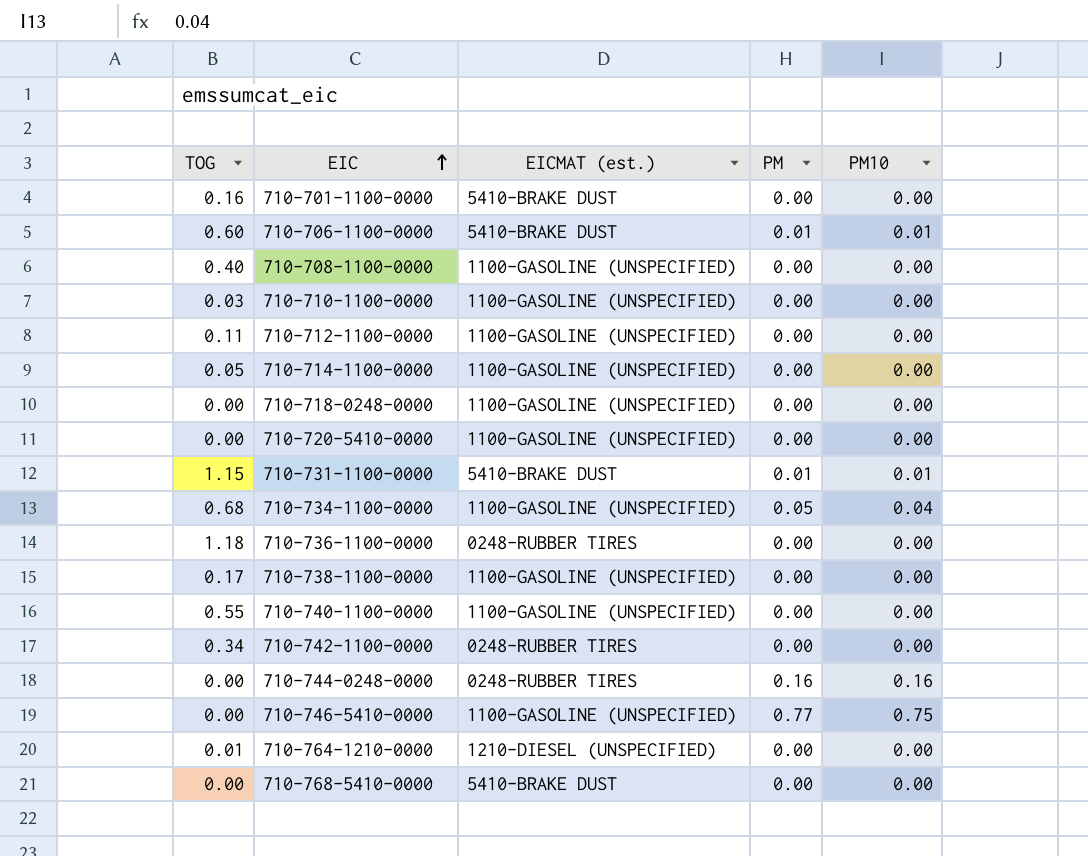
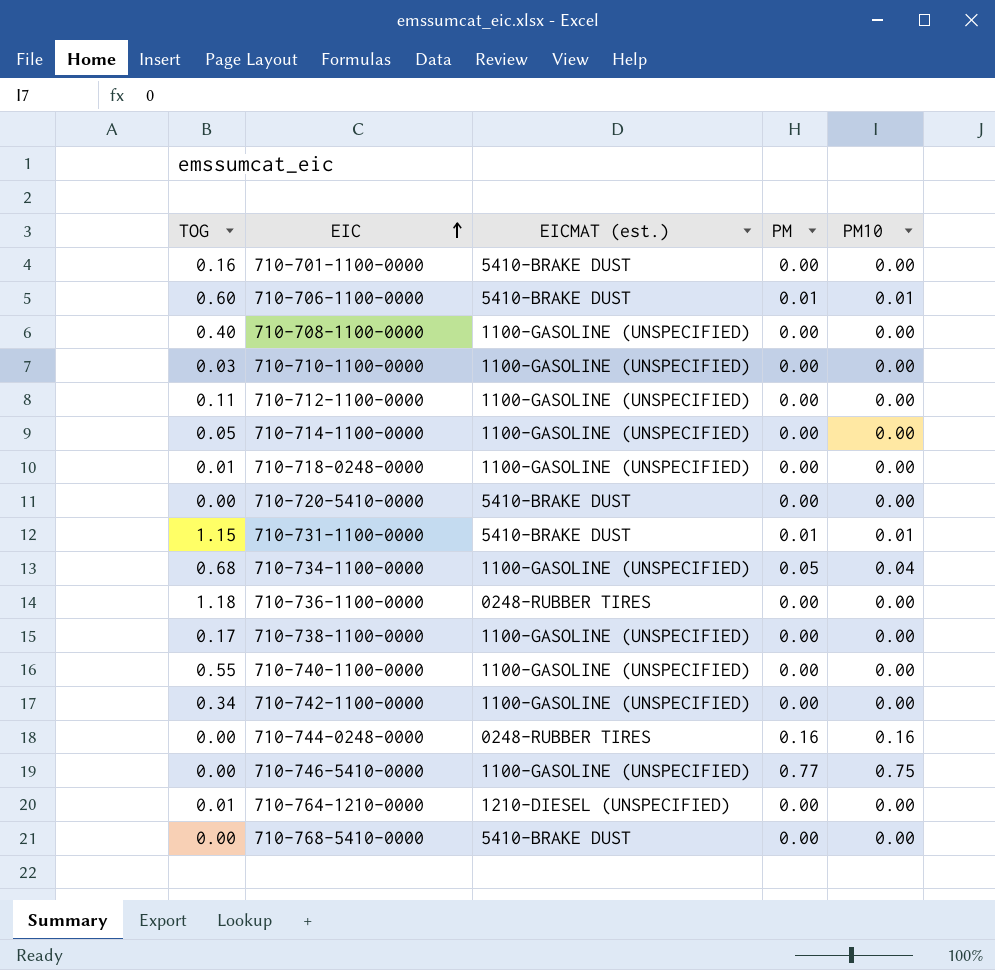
710-718-0248-0000 | TOG: 0.00 -> 0.01
710-720-5410-0000 | EICMAT (est.): 1100-GASOLINE (UNSPECIFIED) -> 5410-BRAKE DUST
710-742-1100-0000 | EICMAT (est.): 0248-RUBBER TIRES -> 1100-GASOLINE (UNSPECIFIED)

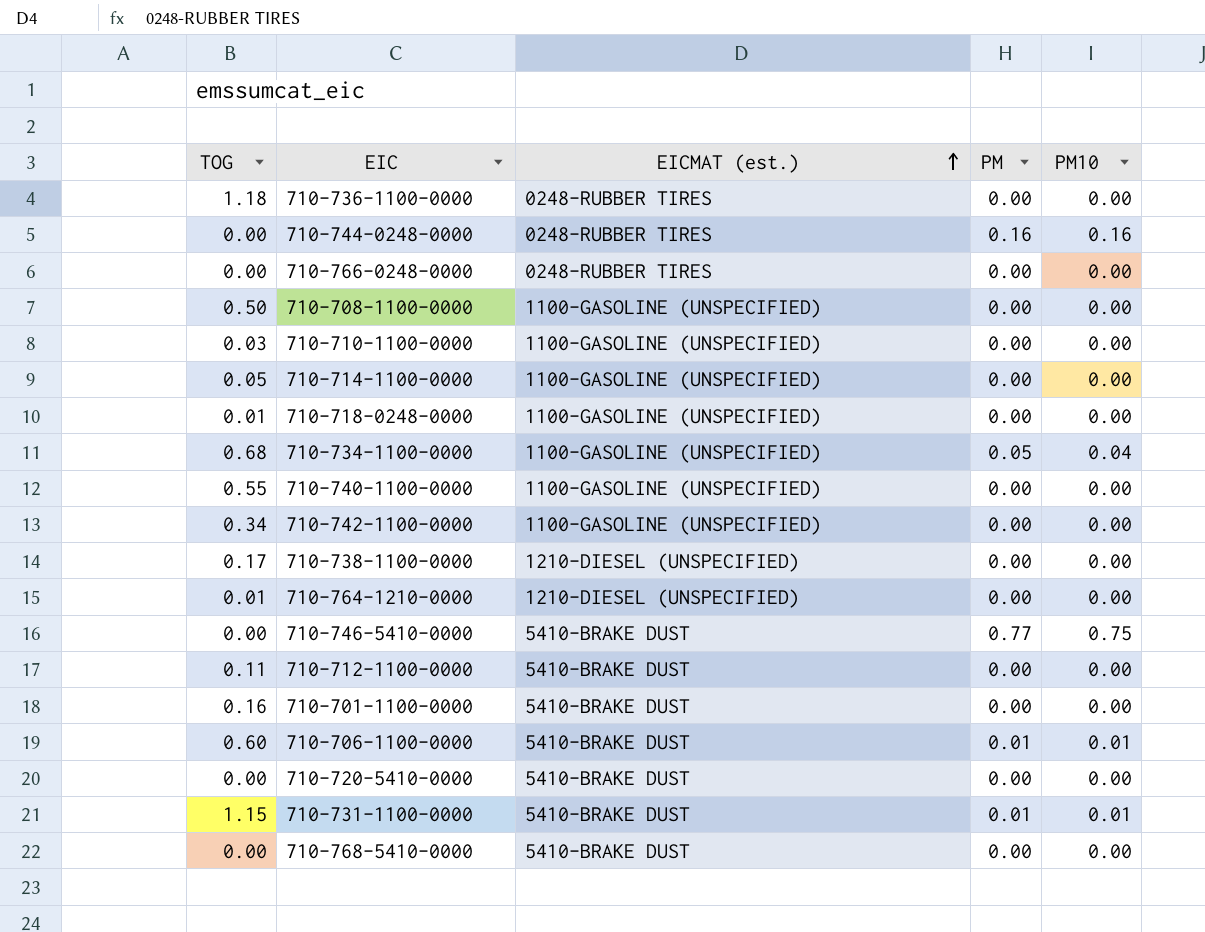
row order: EIC ascending -> EICMAT (est.) ascending
row 710-766-0248-0000: none -> 0.00 | 0248-RUBBER TIRES | 0.00 | 0.00
710-708-1100-0000 | TOG: 0.40 -> 0.50
710-738-1100-0000 | EICMAT (est.): 1100-GASOLINE (UNSPECIFIED) -> 1210-DIESEL (UNSPECIFIED)
710-746-5410-0000 | EICMAT (est.): 1100-GASOLINE (UNSPECIFIED) -> 5410-BRAKE DUST
710-712-1100-0000 | EICMAT (est.): 1100-GASOLINE (UNSPECIFIED) -> 5410-BRAKE DUST

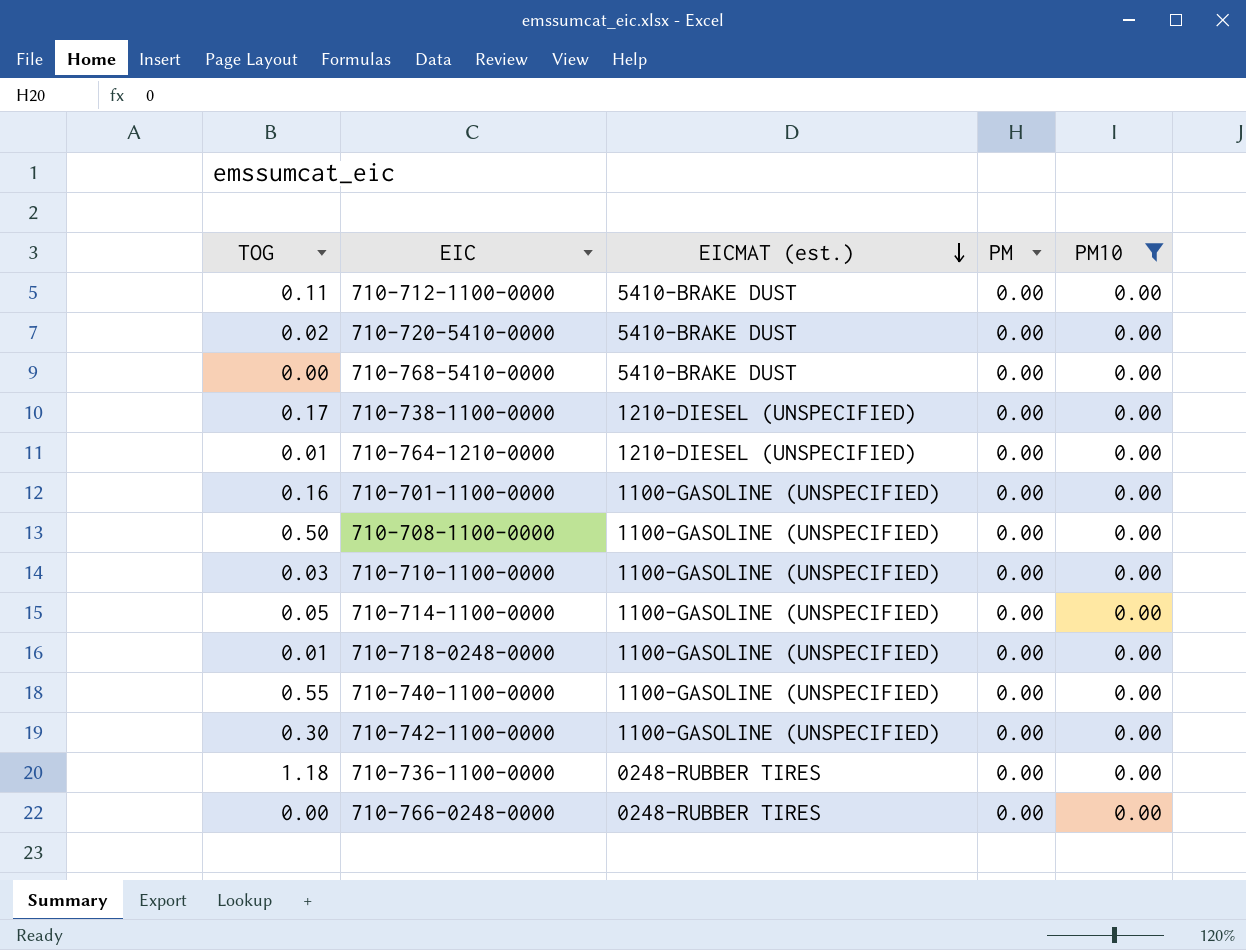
filter: none -> PM10 = 0.00
row order: EICMAT (est.) ascending -> EICMAT (est.) descending
710-720-5410-0000 | TOG: 0.00 -> 0.02
710-701-1100-0000 | EICMAT (est.): 5410-BRAKE DUST -> 1100-GASOLINE (UNSPECIFIED)
710-742-1100-0000 | TOG: 0.34 -> 0.30

